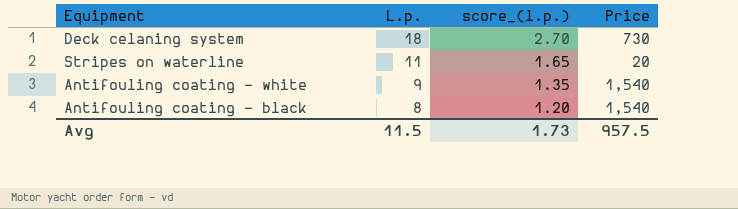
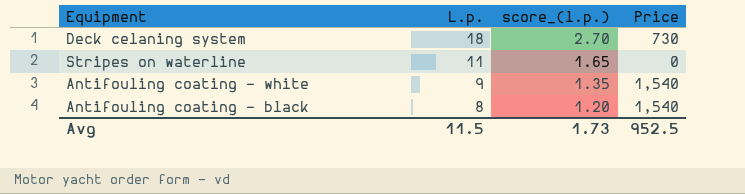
Stripes on waterline | Price: 20 -> 0
Avg | Price: 957.5 -> 952.5

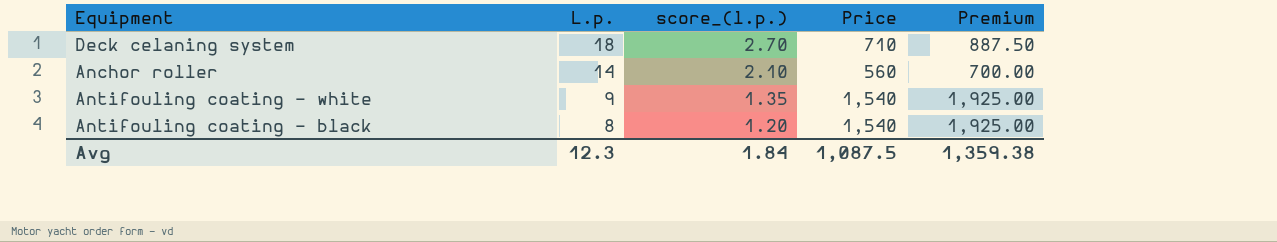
column Premium | formula: none -> [Price] * 1.25
row Stripes on waterline: 11 | 1.65 | 0 -> none
Deck celaning system | Price: 730 -> 710
row Anchor roller: none -> 14 | 2.10 | 560 | 700.00
Avg | L.p.: 11.5 -> 12.3
Avg | score_(l.p.): 1.73 -> 1.84
Avg | Price: 952.5 -> 1,087.5

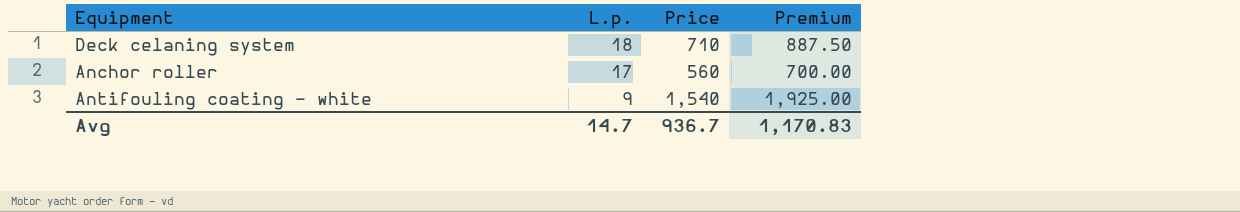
column score_(l.p.) | formula: [L.p.] * 0.15 -> none
row Antifouling coating - black: 8 | 1.20 | 1,540 | 1,925.00 -> none
Anchor roller | L.p.: 14 -> 17
Avg | L.p.: 12.3 -> 14.7
Avg | Price: 1,087.5 -> 936.7
Avg | Premium: 1,359.38 -> 1,170.83

